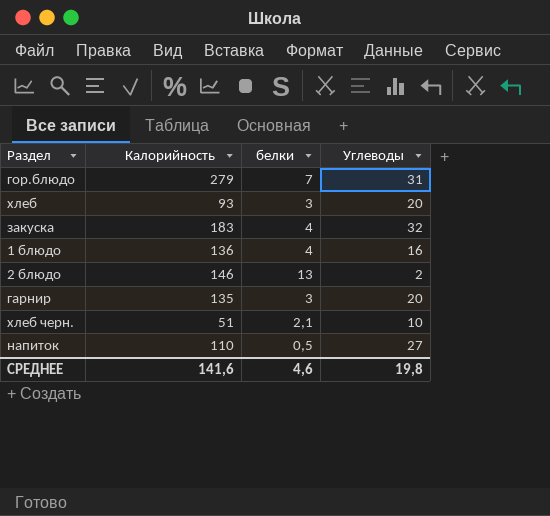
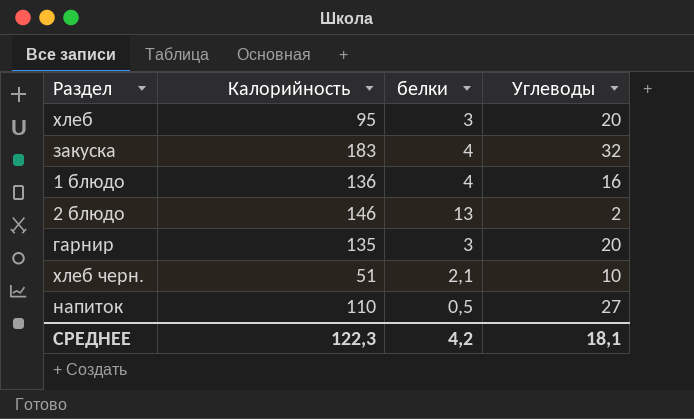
row гор.блюдо: 279 | 7 | 31 -> none
хлеб | Калорийность: 93 -> 95
СРЕДНЕЕ | Калорийность: 141,6 -> 122,3
СРЕДНЕЕ | белки: 4,6 -> 4,2
СРЕДНЕЕ | Углеводы: 19,8 -> 18,1

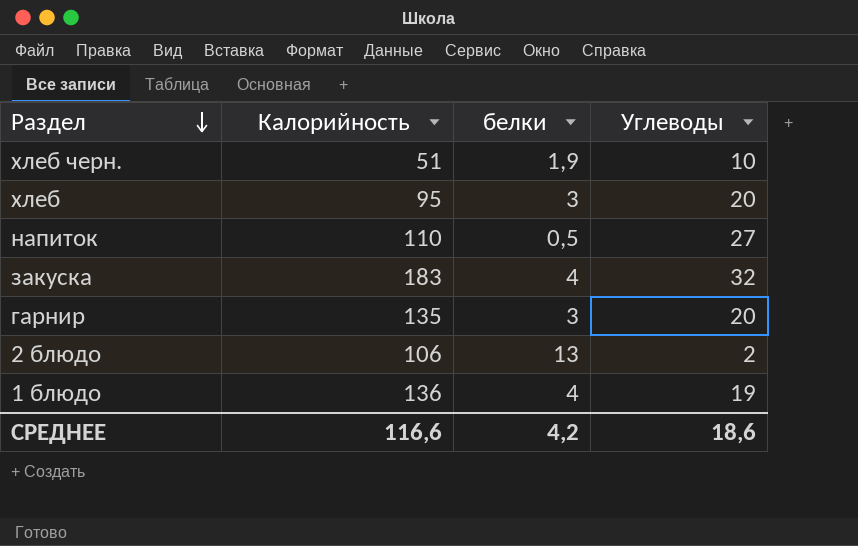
row order: none -> Раздел descending
хлеб черн. | белки: 2,1 -> 1,9
2 блюдо | Калорийность: 146 -> 106
1 блюдо | Углеводы: 16 -> 19
СРЕДНЕЕ | Калорийность: 122,3 -> 116,6
СРЕДНЕЕ | Углеводы: 18,1 -> 18,6

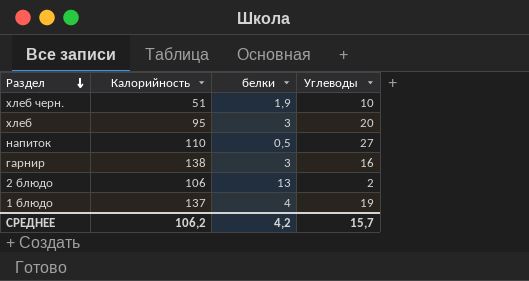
row закуска: 183 | 4 | 32 -> none
гарнир | Калорийность: 135 -> 138
гарнир | Углеводы: 20 -> 16
1 блюдо | Калорийность: 136 -> 137
СРЕДНЕЕ | Калорийность: 116,6 -> 106,2
СРЕДНЕЕ | Углеводы: 18,6 -> 15,7

